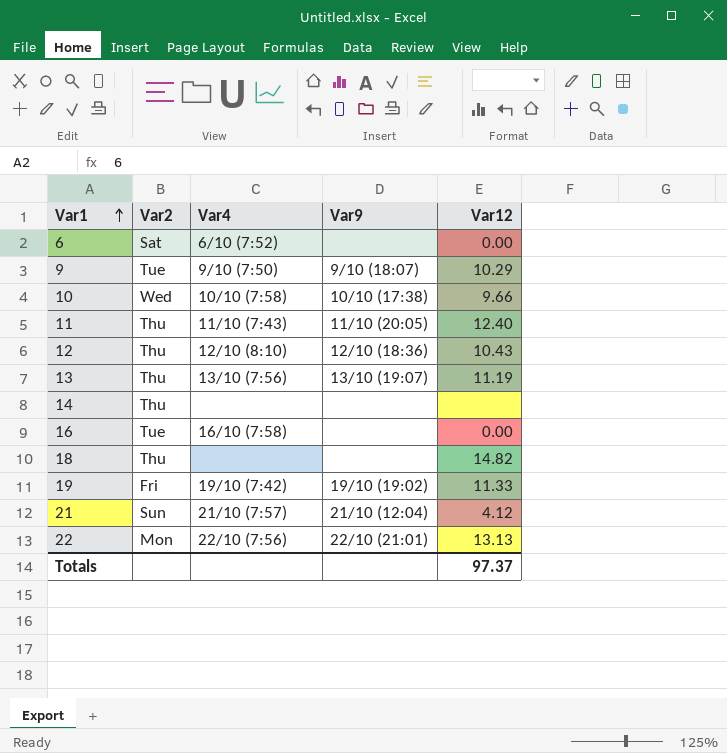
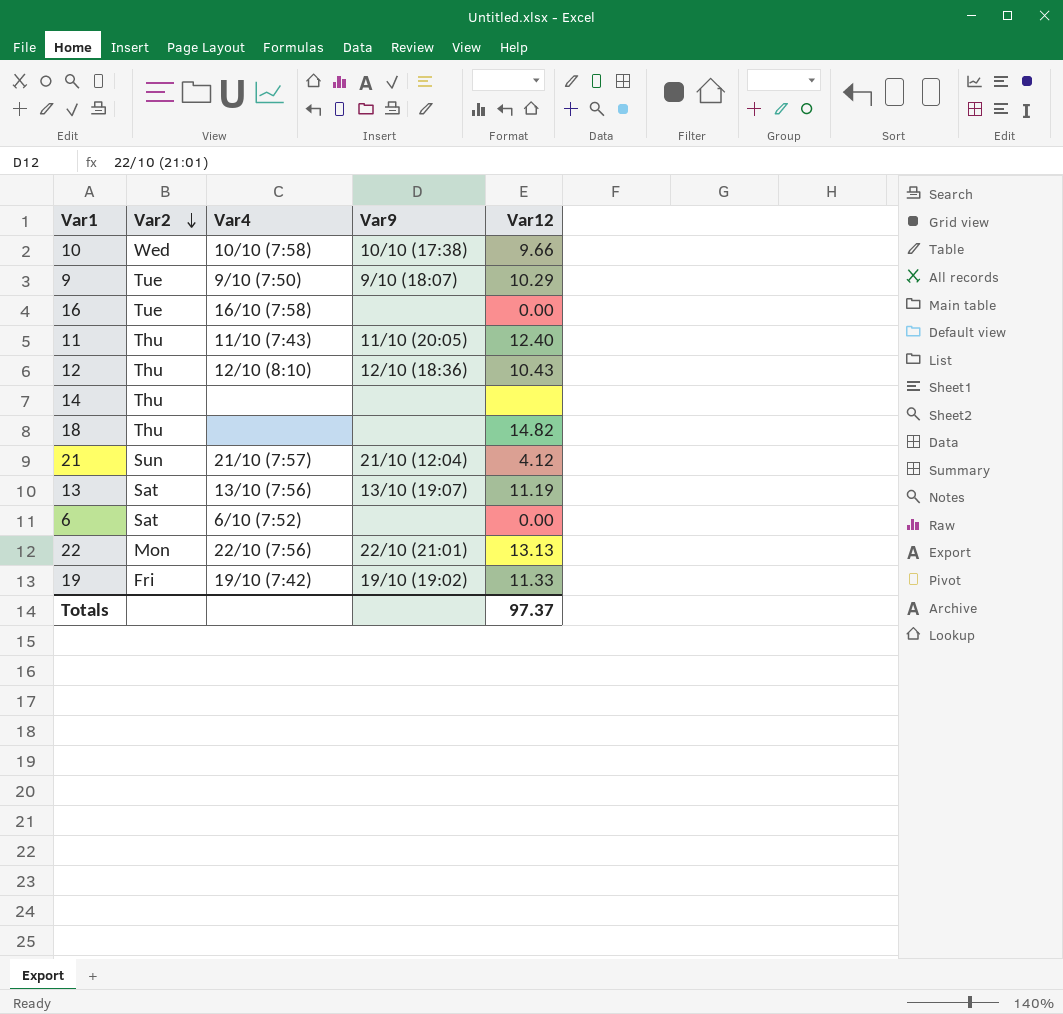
row order: Var1 ascending -> Var2 descending
13 | Var2: Thu -> Sat

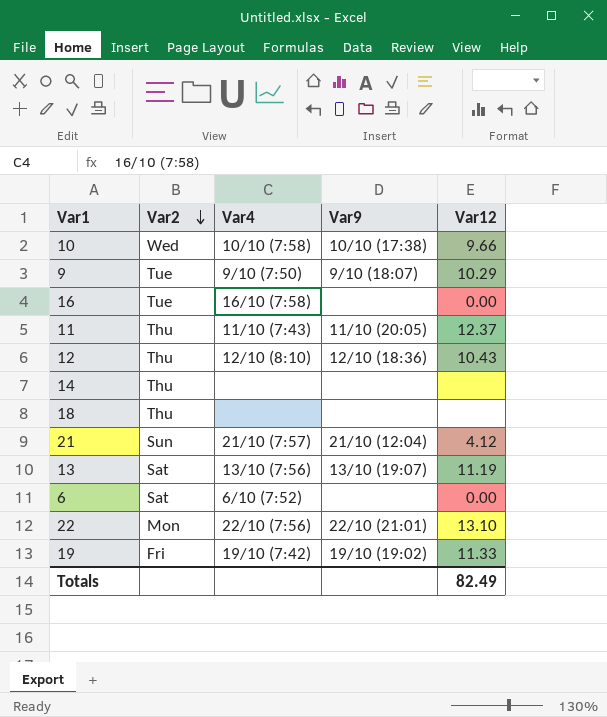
11 | Var12: 12.40 -> 12.37
18 | Var12: 14.82 -> none
22 | Var12: 13.13 -> 13.10
Totals | Var12: 97.37 -> 82.49

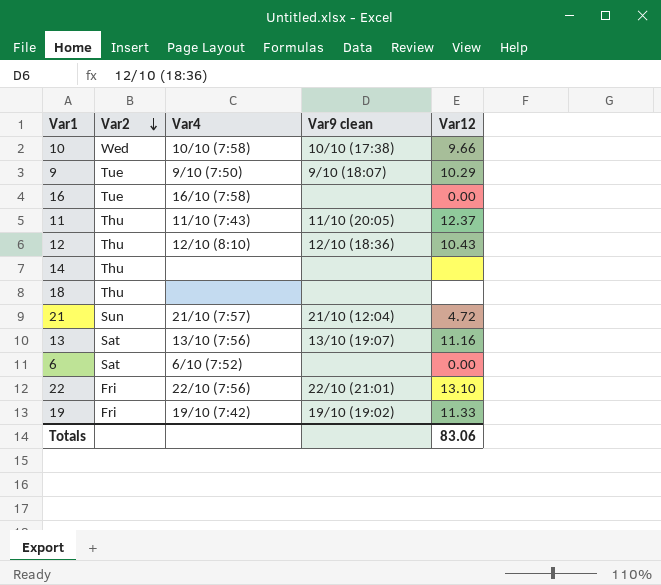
column name: Var9 -> Var9 clean
21 | Var12: 4.12 -> 4.72
13 | Var12: 11.19 -> 11.16
22 | Var2: Mon -> Fri
Totals | Var12: 82.49 -> 83.06

